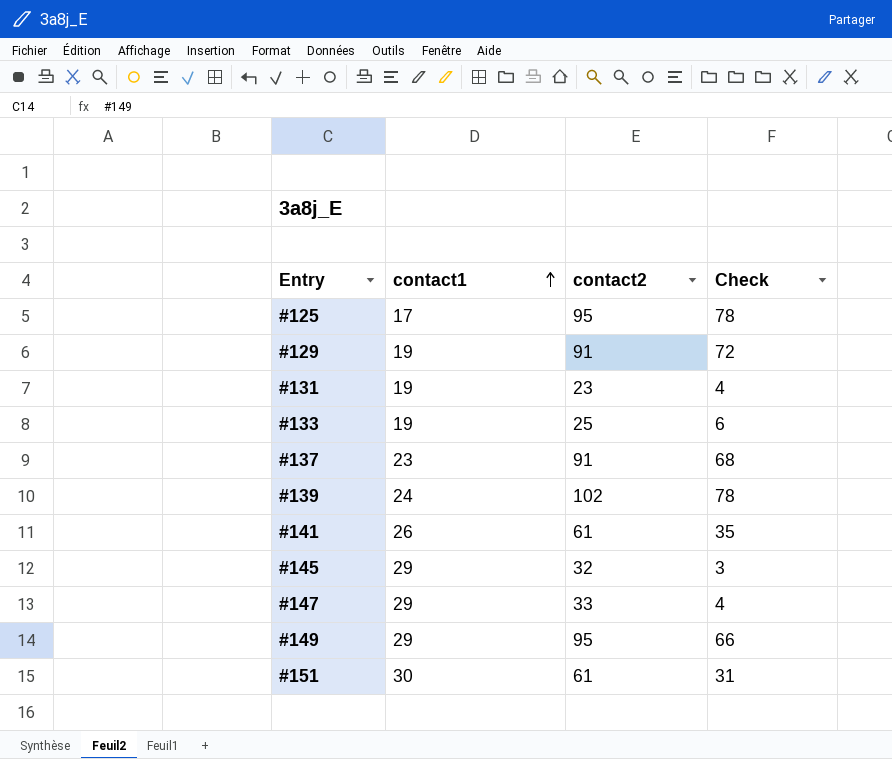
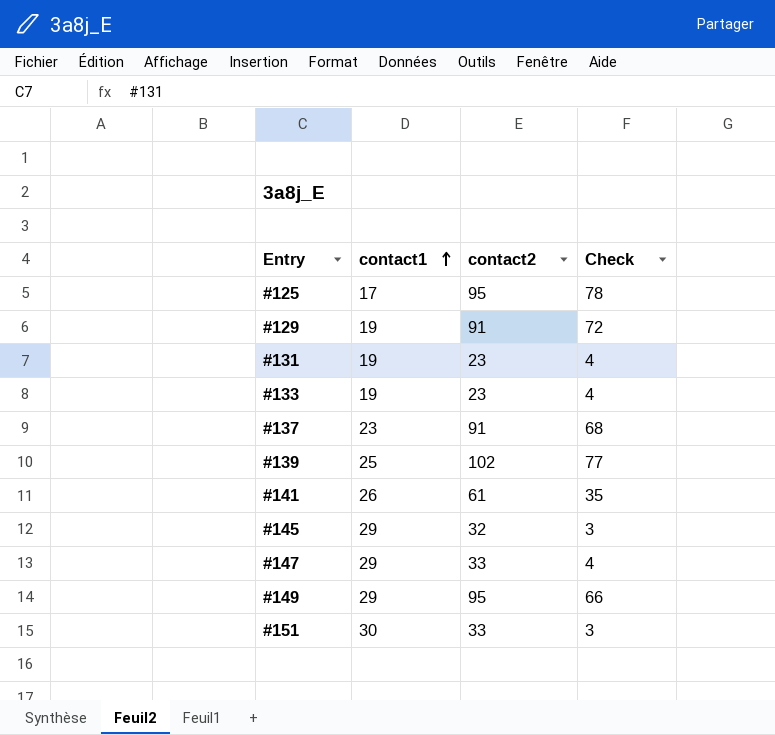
#133 | contact2: 25 -> 23
#133 | Check: 6 -> 4
#139 | contact1: 24 -> 25
#139 | Check: 78 -> 77
#151 | contact2: 61 -> 33
#151 | Check: 31 -> 3

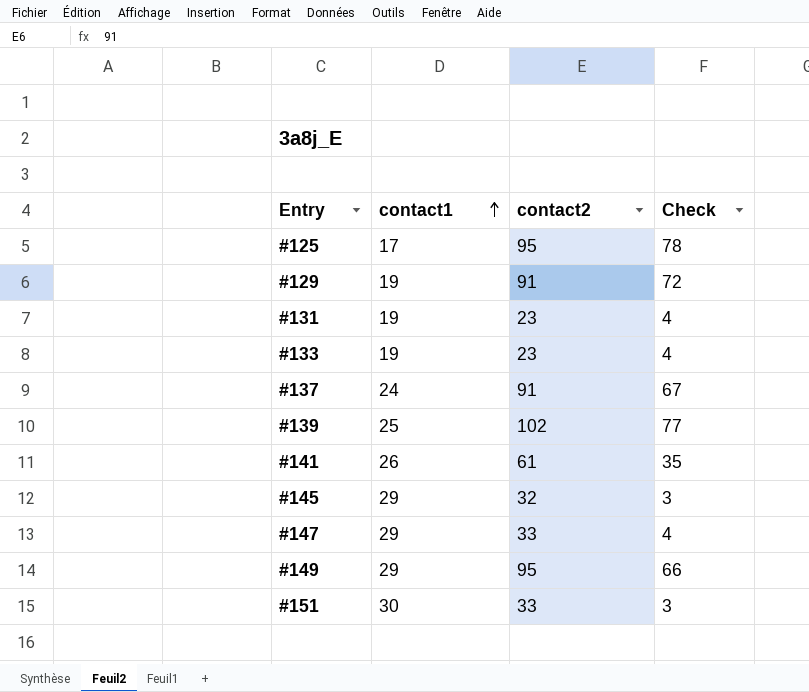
#137 | contact1: 23 -> 24
#137 | Check: 68 -> 67

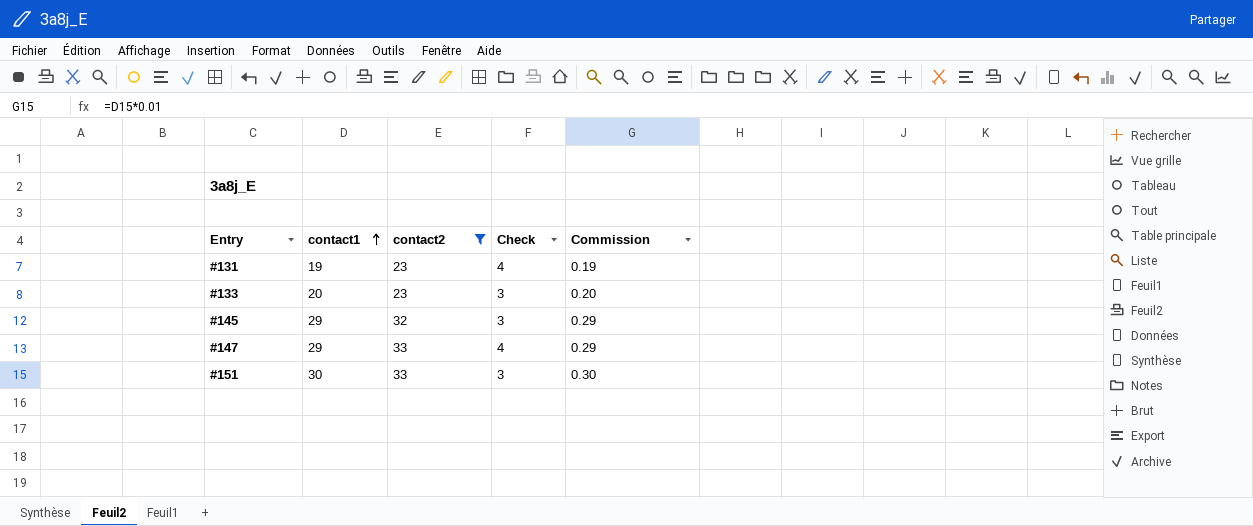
filter: none -> contact2 <= 33
column Commission | formula: none -> [contact1] * 0.01
#133 | contact1: 19 -> 20
#133 | Check: 4 -> 3

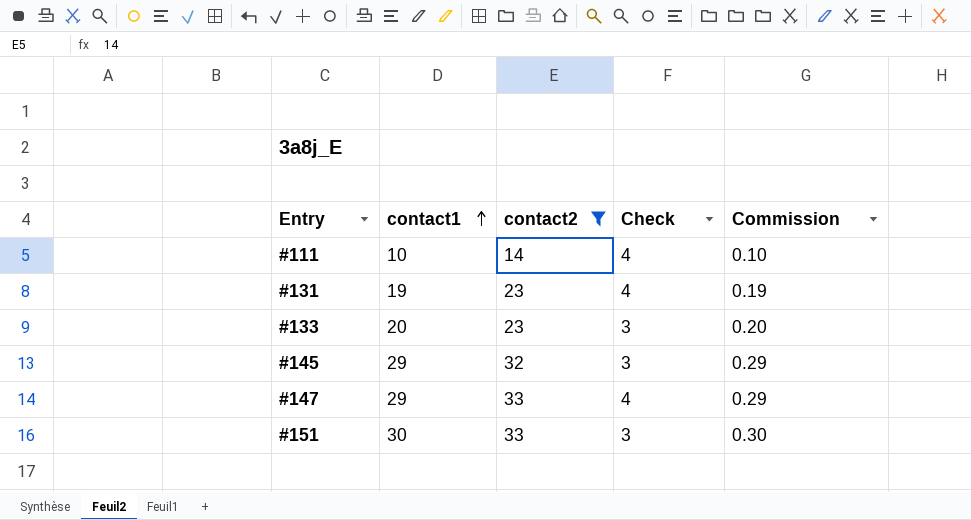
row #111: none -> 10 | 14 | 4 | 0.10

